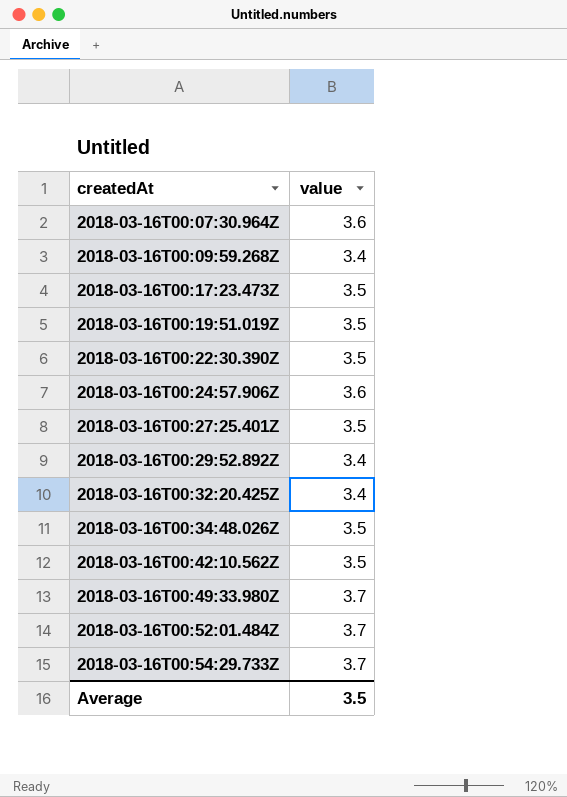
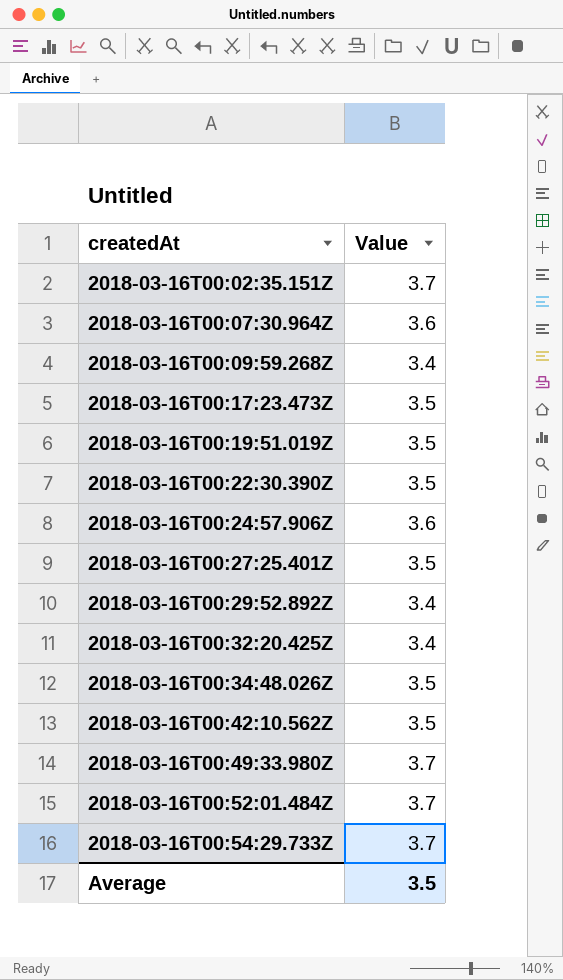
column name: value -> Value
row 2018-03-16T00:02:35.151Z: none -> 3.7

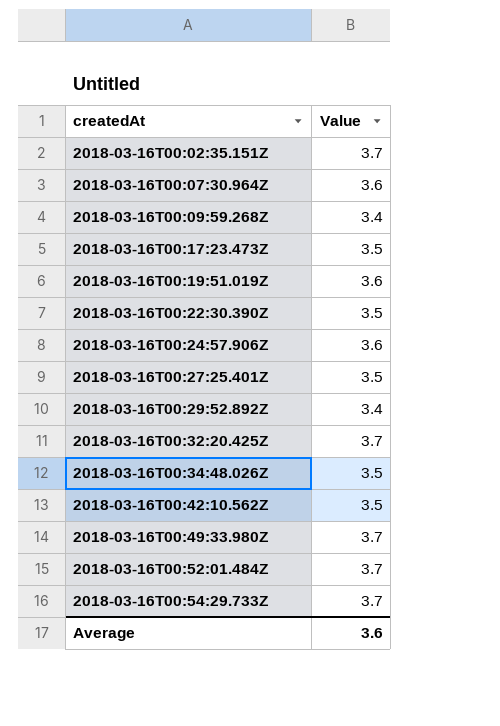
2018-03-16T00:19:51.019Z | Value: 3.5 -> 3.6
2018-03-16T00:32:20.425Z | Value: 3.4 -> 3.7
Average | Value: 3.5 -> 3.6

